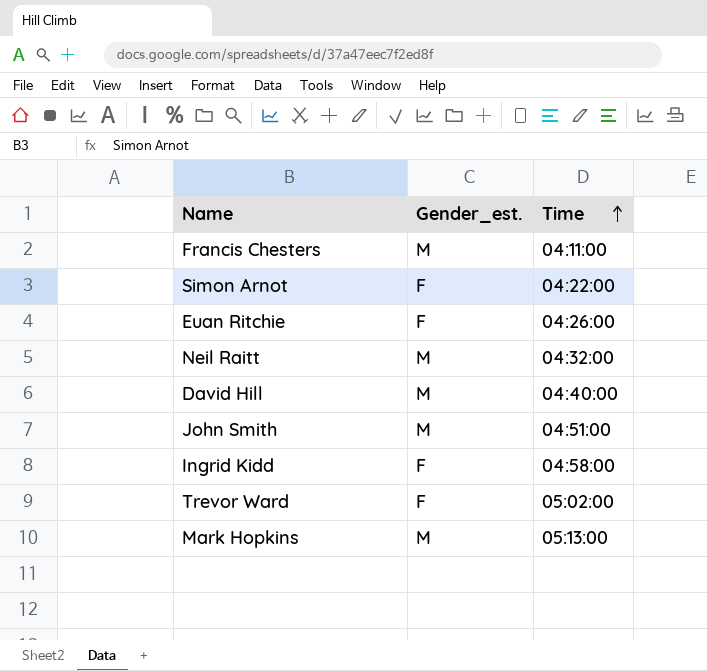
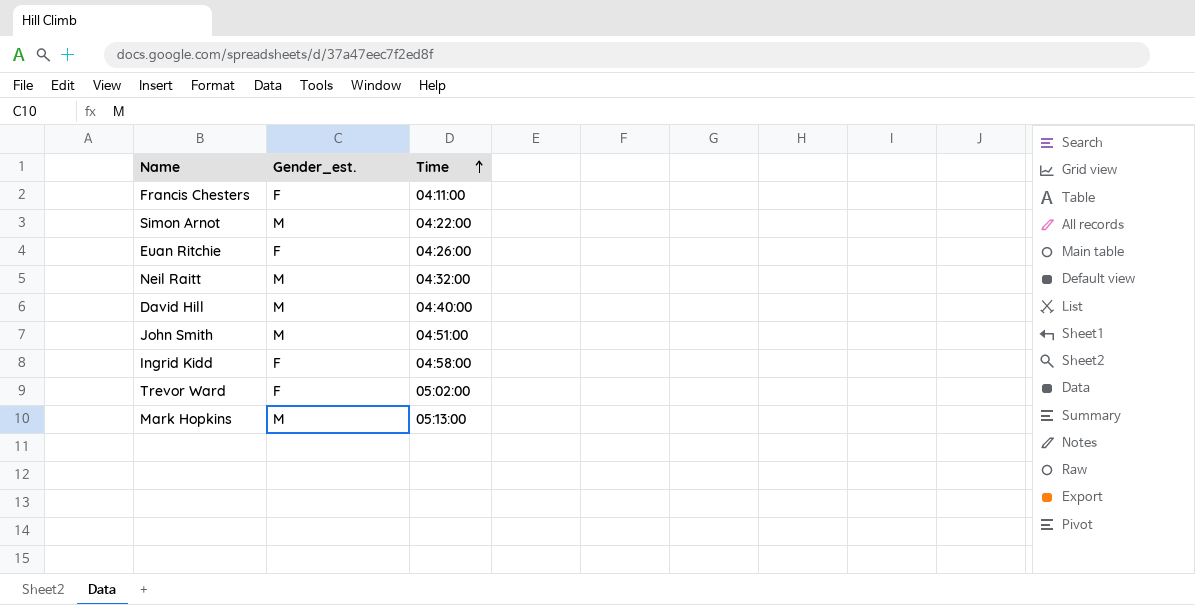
Francis Chesters | Gender_est.: M -> F
Simon Arnot | Gender_est.: F -> M

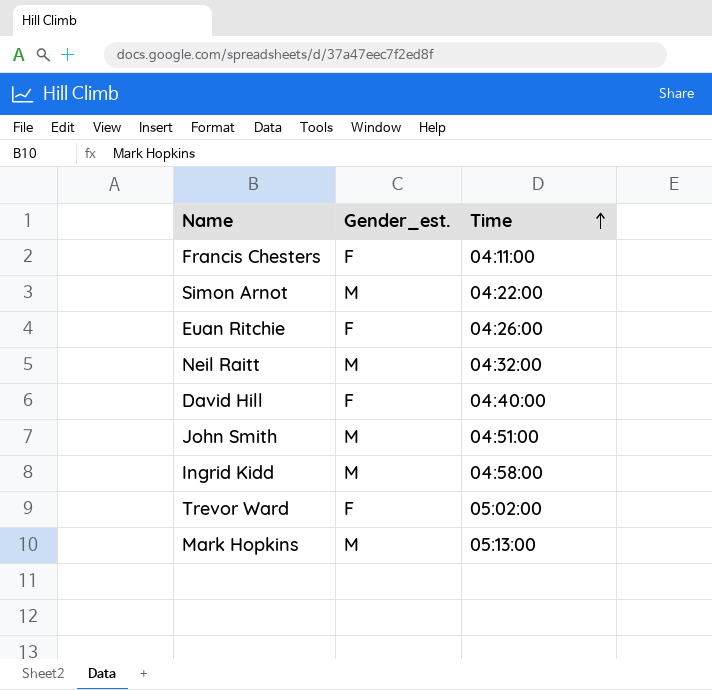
David Hill | Gender_est.: M -> F
Ingrid Kidd | Gender_est.: F -> M

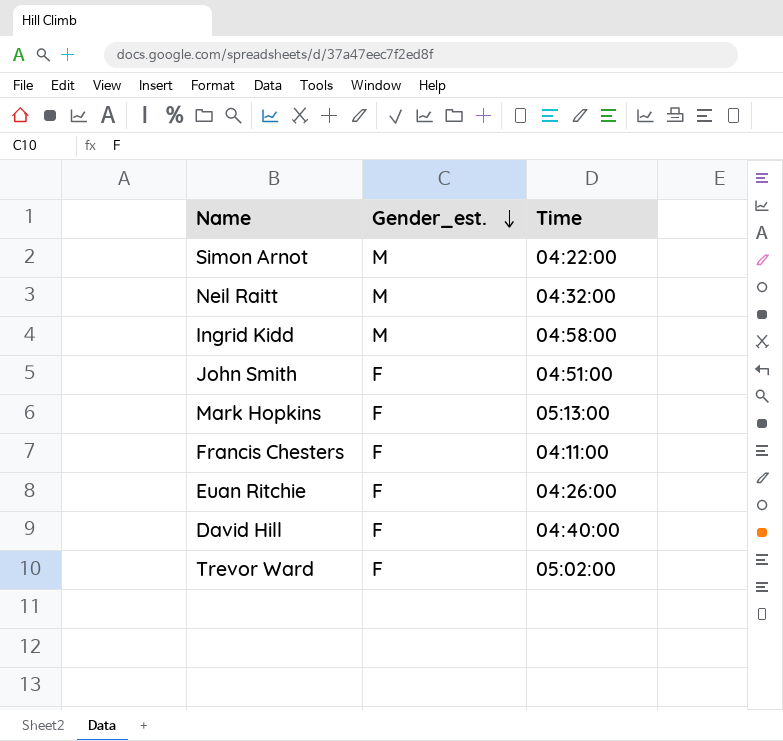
row order: Time ascending -> Gender_est. descending
John Smith | Gender_est.: M -> F
Mark Hopkins | Gender_est.: M -> F

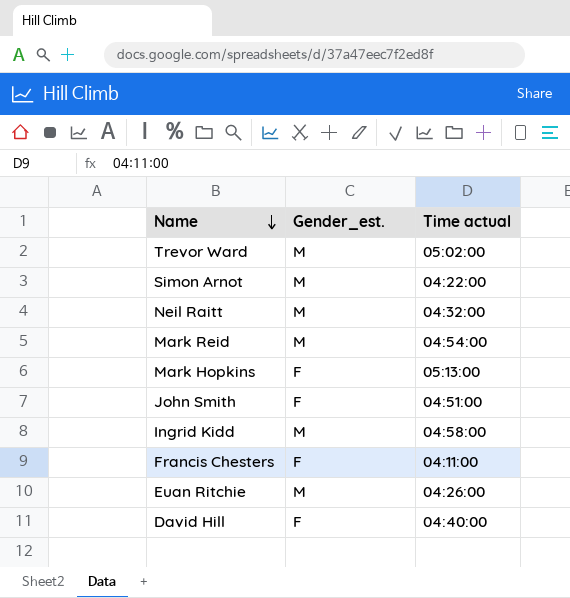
row order: Gender_est. descending -> Name descending
column name: Time -> Time actual
Trevor Ward | Gender_est.: F -> M
row Mark Reid: none -> M | 04:54:00
Euan Ritchie | Gender_est.: F -> M

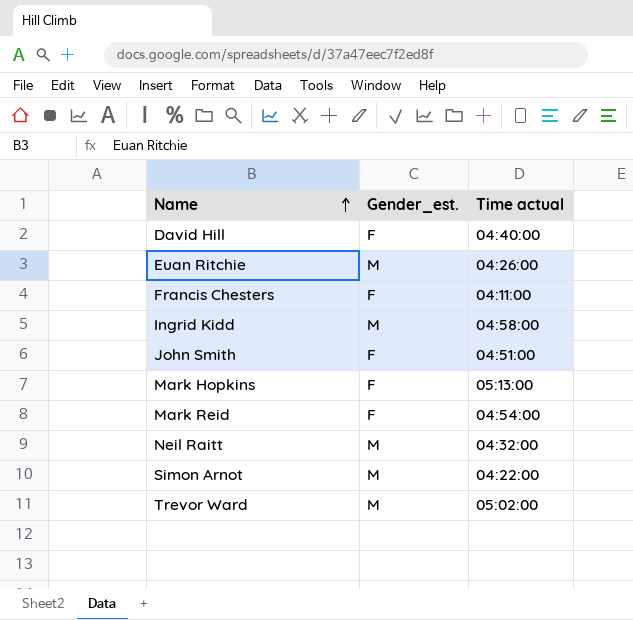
row order: Name descending -> Name ascending
Mark Reid | Gender_est.: M -> F

